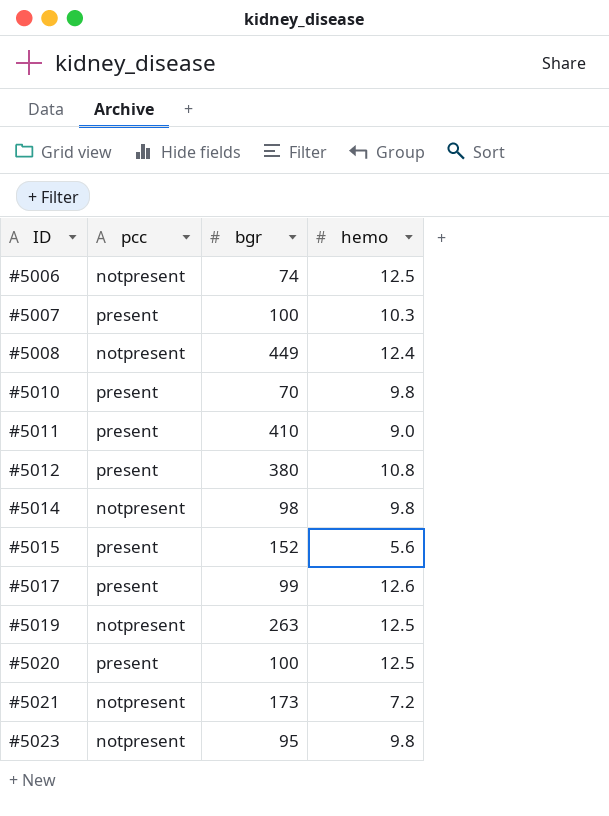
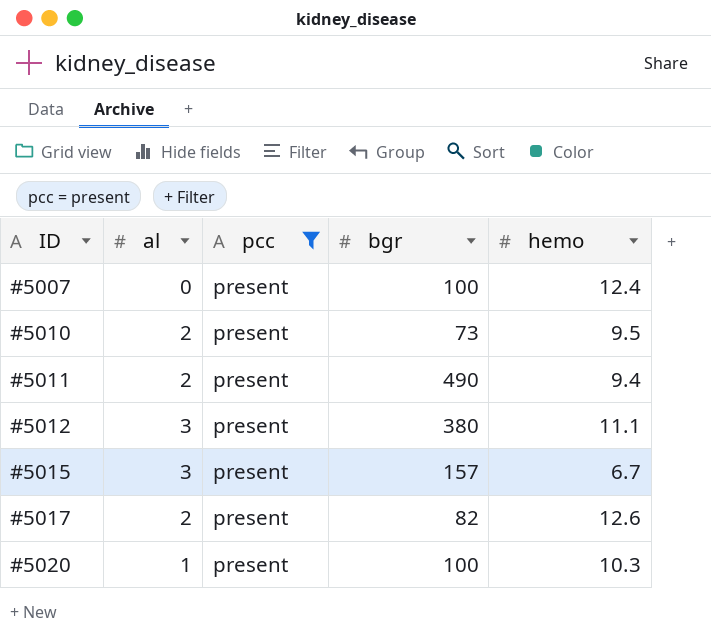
filter: none -> pcc = present
column al | position: none -> 2
#5007 | hemo: 10.3 -> 12.4
#5010 | bgr: 70 -> 73
#5010 | hemo: 9.8 -> 9.5
#5011 | bgr: 410 -> 490
#5011 | hemo: 9.0 -> 9.4
#5012 | hemo: 10.8 -> 11.1
#5015 | bgr: 152 -> 157
#5015 | hemo: 5.6 -> 6.7
#5017 | bgr: 99 -> 82
#5020 | hemo: 12.5 -> 10.3

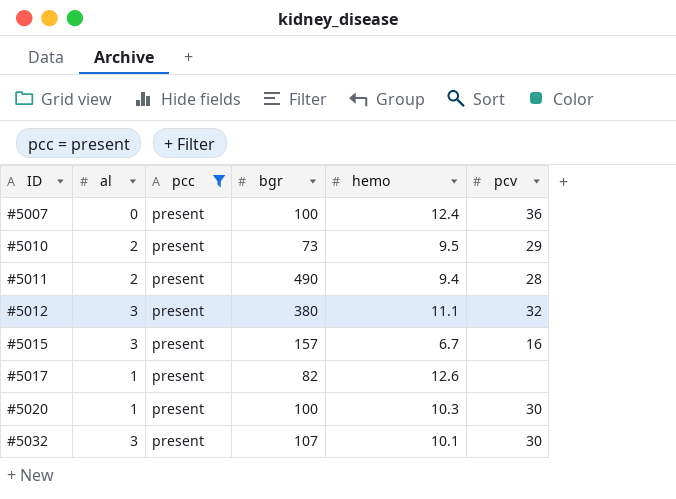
column pcv | position: none -> 6
#5017 | al: 2 -> 1
row #5032: none -> 3 | present | 107 | 10.1 | 30

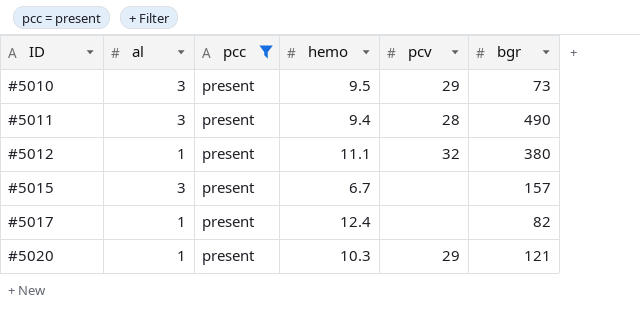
column bgr | position: 4 -> 6
row #5007: 0 | present | 100 | 12.4 | 36 -> none
row #5032: 3 | present | 107 | 10.1 | 30 -> none
#5010 | al: 2 -> 3
#5011 | al: 2 -> 3
#5012 | al: 3 -> 1
#5015 | pcv: 16 -> none
#5017 | hemo: 12.6 -> 12.4
#5020 | pcv: 30 -> 29
#5020 | bgr: 100 -> 121

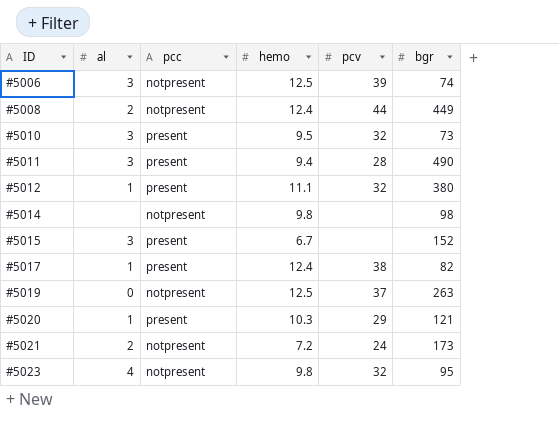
filter: pcc = present -> none
#5010 | pcv: 29 -> 32
#5015 | bgr: 157 -> 152
#5017 | pcv: none -> 38

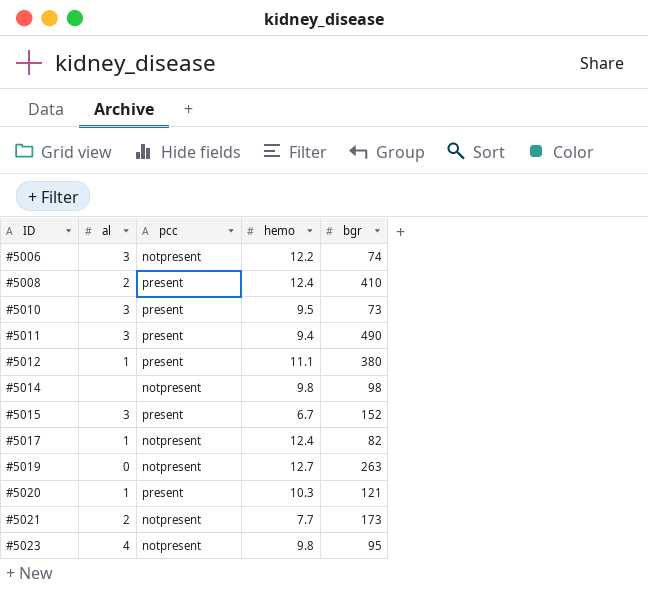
column pcv | position: 5 -> none
#5006 | hemo: 12.5 -> 12.2
#5008 | pcc: notpresent -> present
#5008 | bgr: 449 -> 410
#5017 | pcc: present -> notpresent
#5019 | hemo: 12.5 -> 12.7
#5021 | hemo: 7.2 -> 7.7

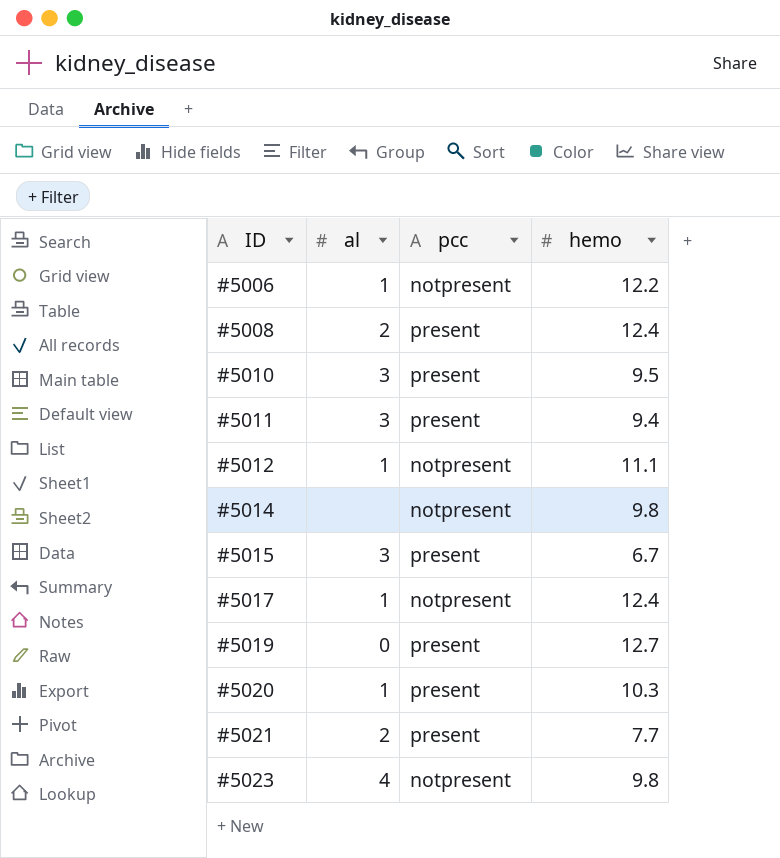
column bgr | position: 5 -> none
#5006 | al: 3 -> 1
#5012 | pcc: present -> notpresent
#5019 | pcc: notpresent -> present
#5021 | pcc: notpresent -> present

